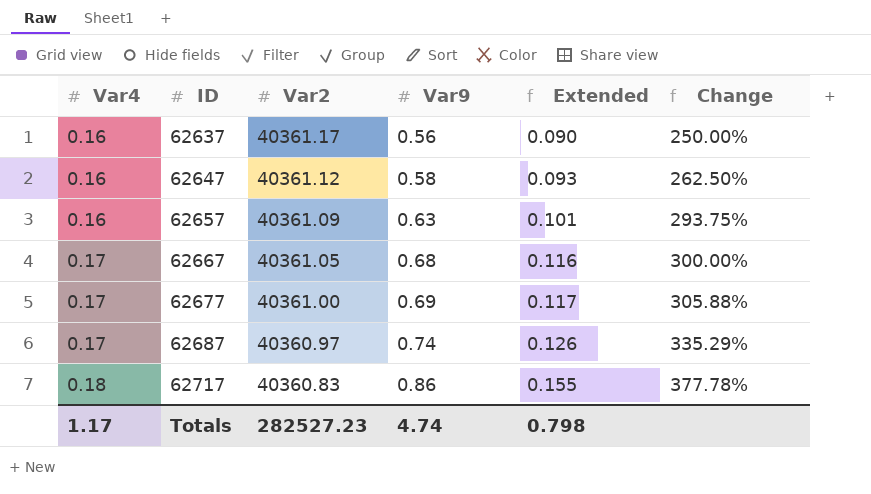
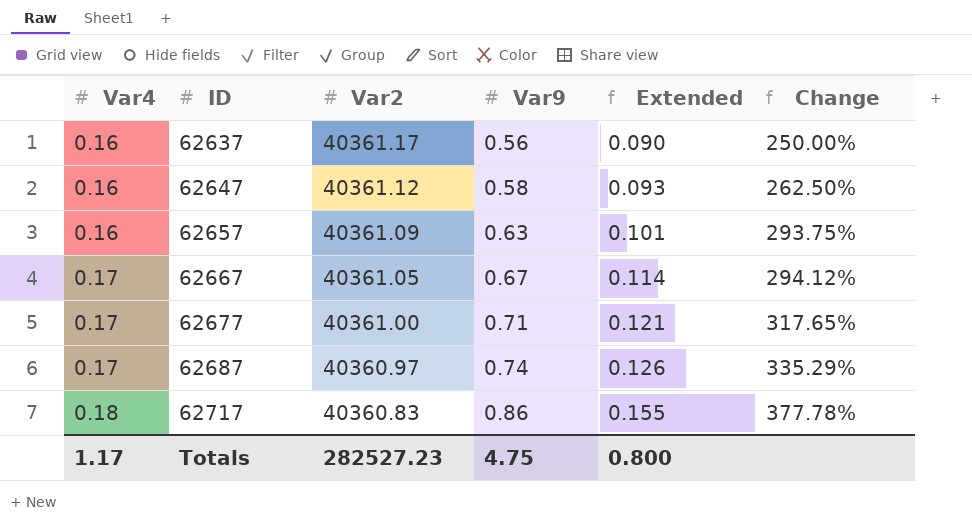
62667 | Var9: 0.68 -> 0.67
62667 | Extended: 0.116 -> 0.114
62667 | Change: 300.00% -> 294.12%
62677 | Var9: 0.69 -> 0.71
62677 | Extended: 0.117 -> 0.121
62677 | Change: 305.88% -> 317.65%
Totals | Var9: 4.74 -> 4.75
Totals | Extended: 0.798 -> 0.800

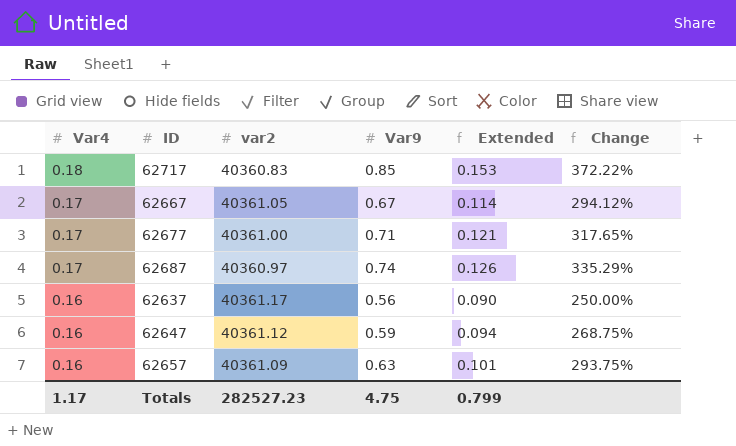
row order: Var4 ascending -> Var4 descending
column name: Var2 -> var2
62717 | Var9: 0.86 -> 0.85
62717 | Extended: 0.155 -> 0.153
62717 | Change: 377.78% -> 372.22%
62647 | Var9: 0.58 -> 0.59
62647 | Extended: 0.093 -> 0.094
62647 | Change: 262.50% -> 268.75%
Totals | Extended: 0.800 -> 0.799

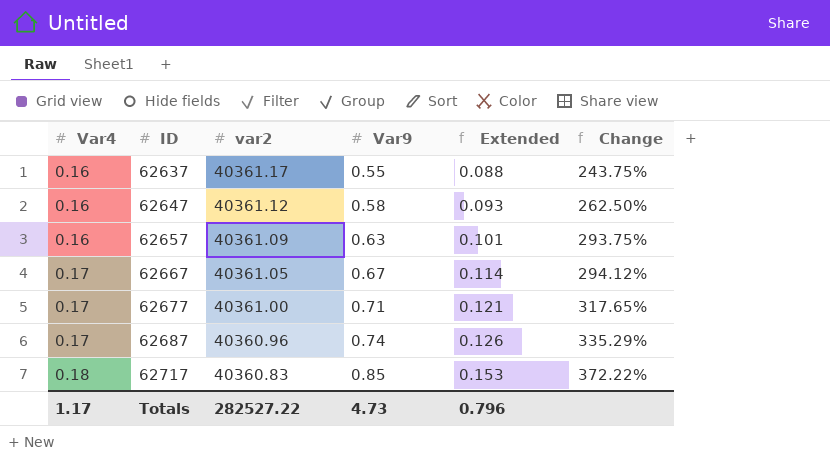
row order: Var4 descending -> Var4 ascending
62637 | Var9: 0.56 -> 0.55
62637 | Extended: 0.090 -> 0.088
62637 | Change: 250.00% -> 243.75%
62647 | Var9: 0.59 -> 0.58
62647 | Extended: 0.094 -> 0.093
62647 | Change: 268.75% -> 262.50%
62687 | var2: 40360.97 -> 40360.96
Totals | var2: 282527.23 -> 282527.22
Totals | Var9: 4.75 -> 4.73
Totals | Extended: 0.799 -> 0.796

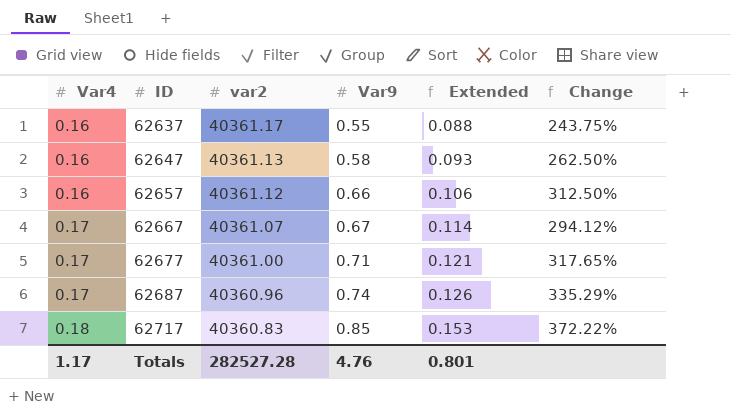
62647 | var2: 40361.12 -> 40361.13
62657 | var2: 40361.09 -> 40361.12
62657 | Var9: 0.63 -> 0.66
62657 | Extended: 0.101 -> 0.106
62657 | Change: 293.75% -> 312.50%
62667 | var2: 40361.05 -> 40361.07
Totals | var2: 282527.22 -> 282527.28
Totals | Var9: 4.73 -> 4.76
Totals | Extended: 0.796 -> 0.801

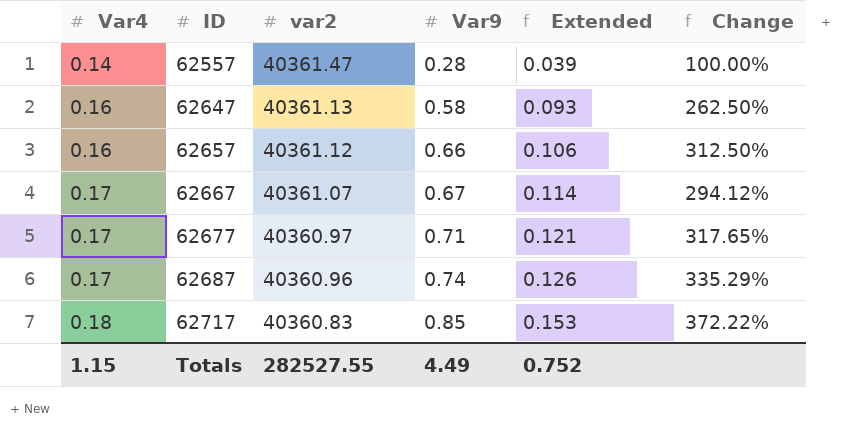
row 62637: 0.16 | 40361.17 | 0.55 | 0.088 | 243.75% -> none
row 62557: none -> 0.14 | 40361.47 | 0.28 | 0.039 | 100.00%
62677 | var2: 40361.00 -> 40360.97
Totals | Var4: 1.17 -> 1.15
Totals | var2: 282527.28 -> 282527.55
Totals | Var9: 4.76 -> 4.49
Totals | Extended: 0.801 -> 0.752

